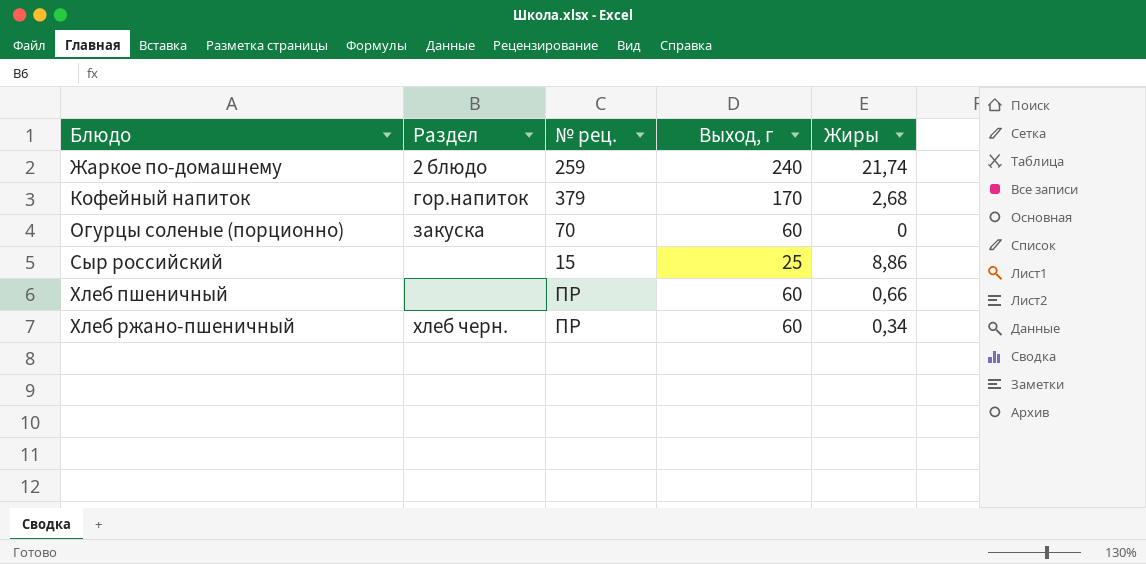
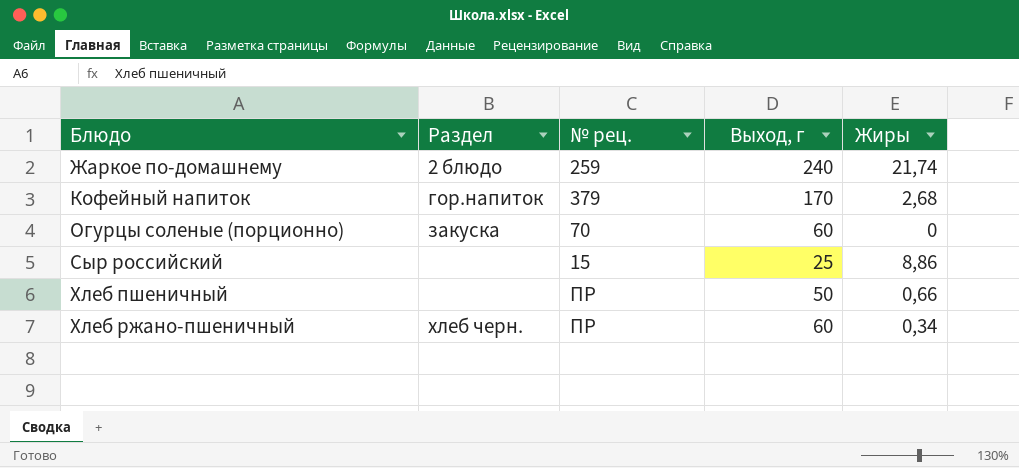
Хлеб пшеничный | Выход, г: 60 -> 50

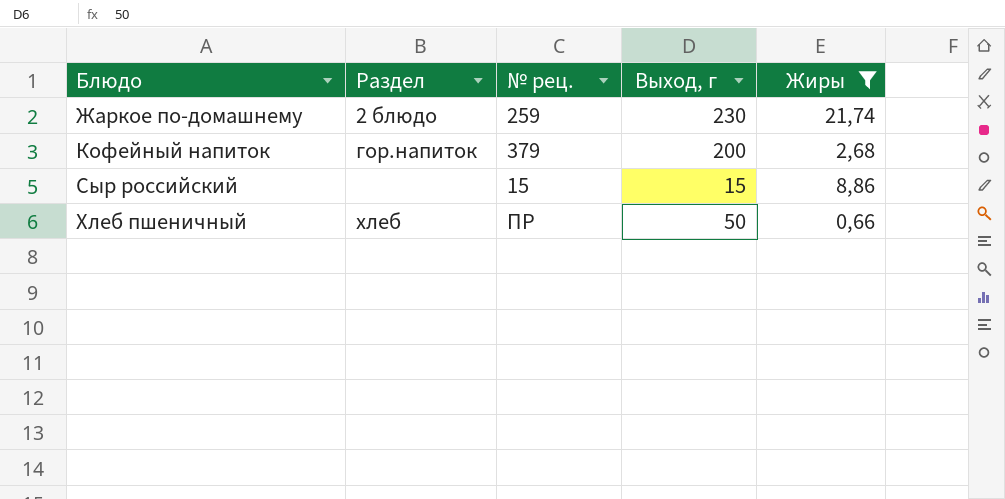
filter: none -> Жиры >= 0,66
Жаркое по-домашнему | Выход, г: 240 -> 230
Кофейный напиток | Выход, г: 170 -> 200
Сыр российский | Выход, г: 25 -> 15
Хлеб пшеничный | Раздел: none -> хлеб

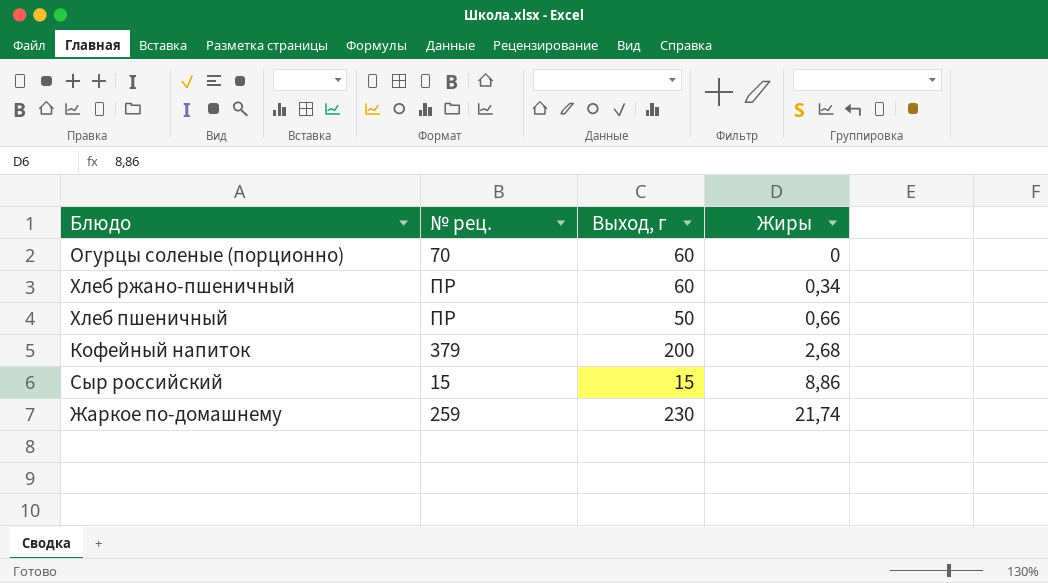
filter: Жиры >= 0,66 -> none
row order: Блюдо ascending -> Жиры ascending
column Раздел | position: 2 -> none

